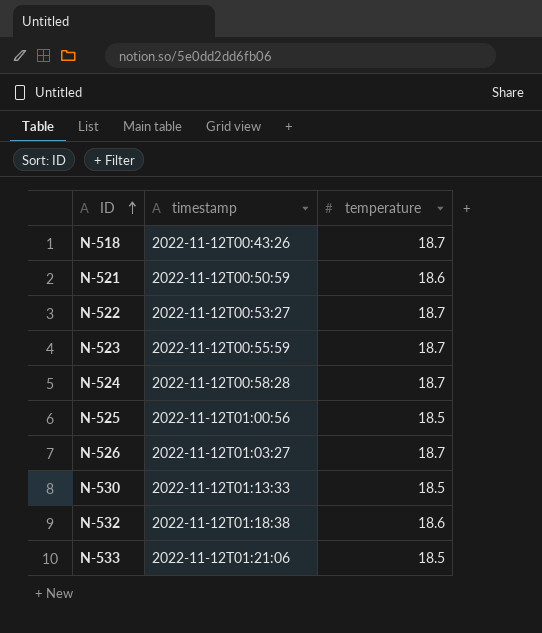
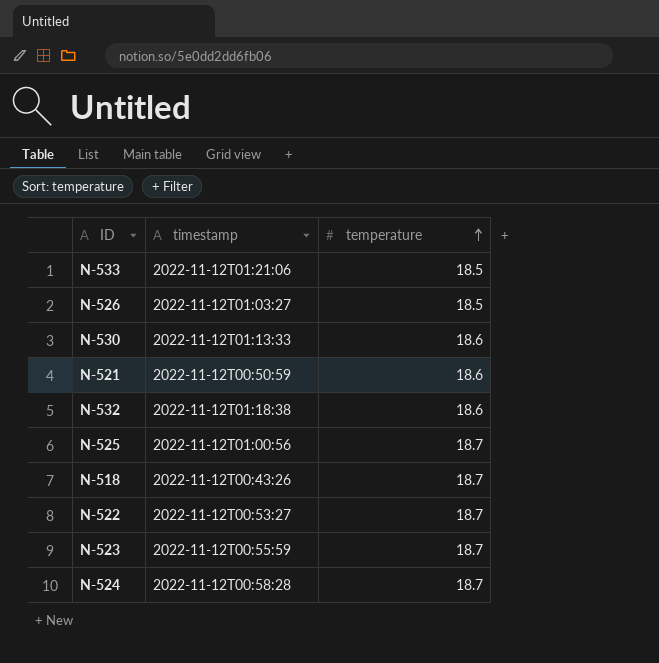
row order: ID ascending -> temperature ascending
N-526 | temperature: 18.7 -> 18.5
N-530 | temperature: 18.5 -> 18.6
N-525 | temperature: 18.5 -> 18.7

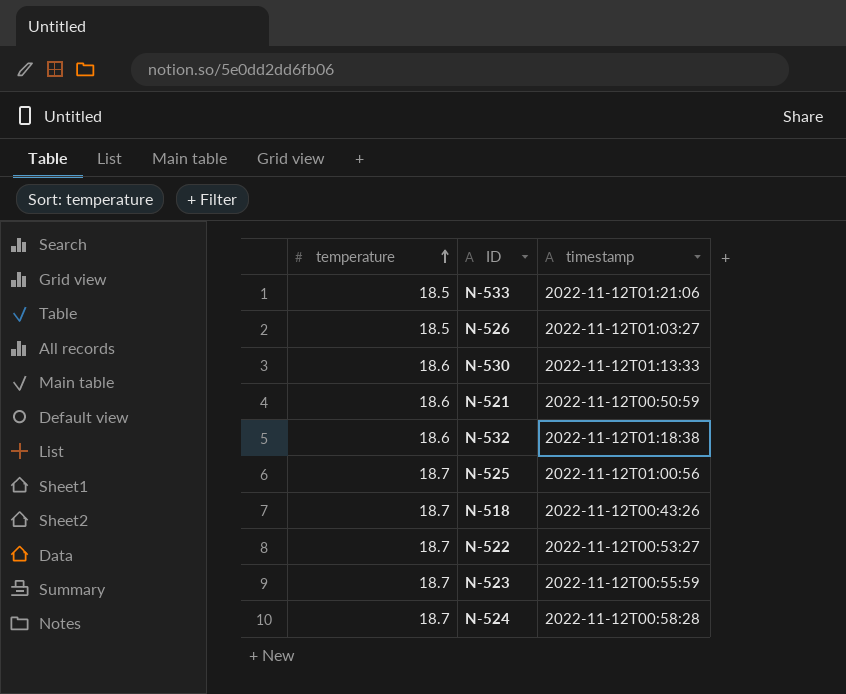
column temperature | position: 3 -> 1

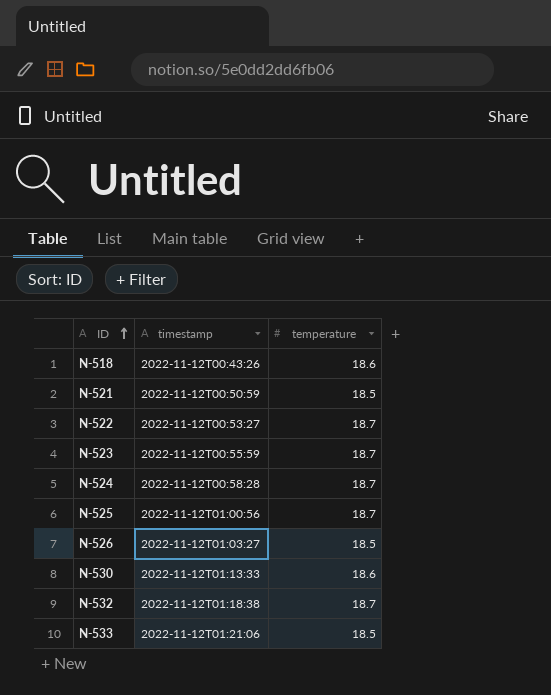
row order: temperature ascending -> ID ascending
column temperature | position: 1 -> 3
N-518 | temperature: 18.7 -> 18.6
N-521 | temperature: 18.6 -> 18.5
N-532 | temperature: 18.6 -> 18.7

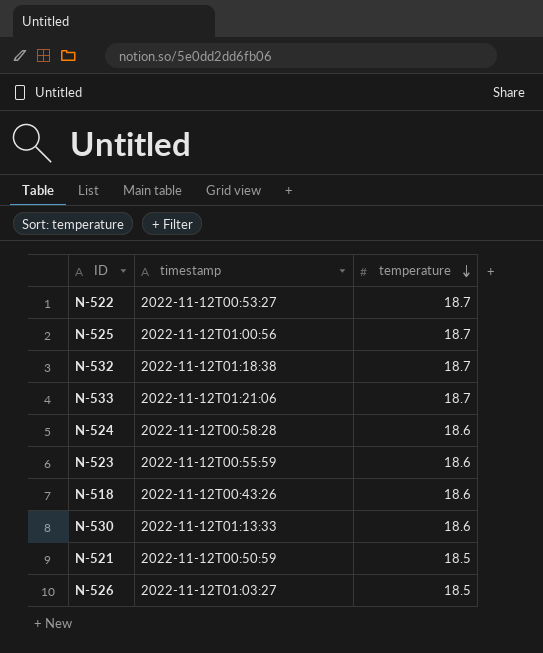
row order: ID ascending -> temperature descending
N-533 | temperature: 18.5 -> 18.7
N-524 | temperature: 18.7 -> 18.6
N-523 | temperature: 18.7 -> 18.6

